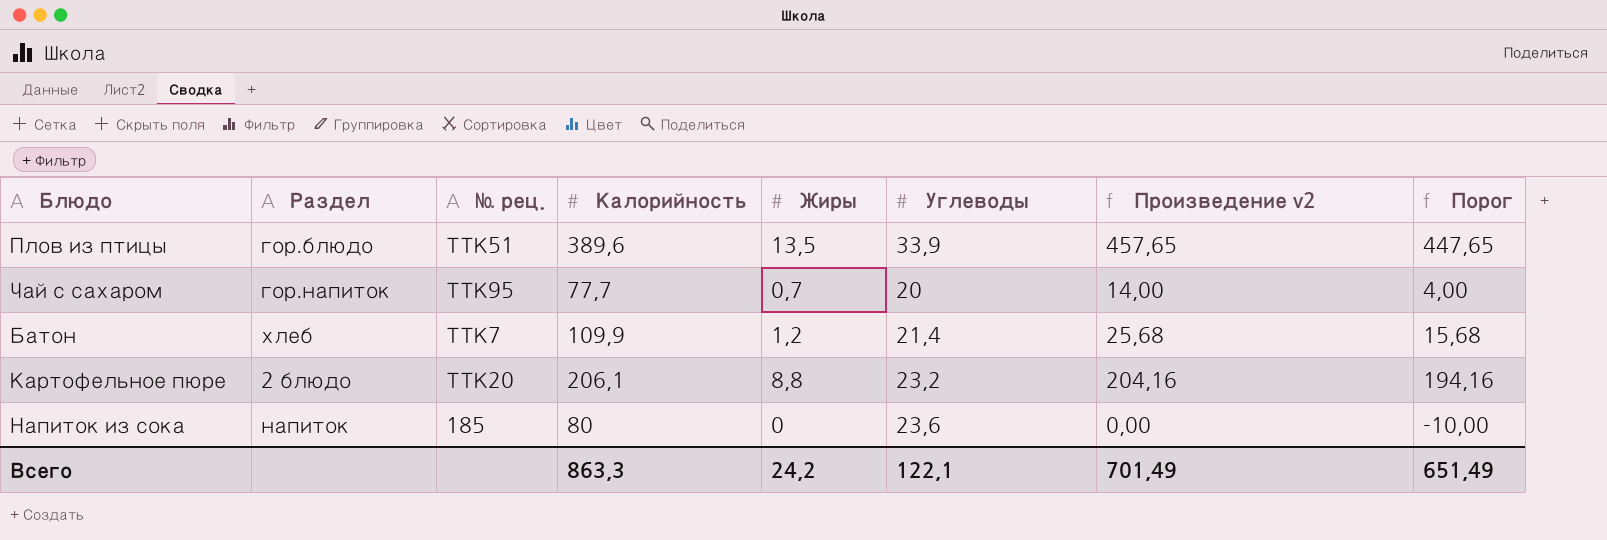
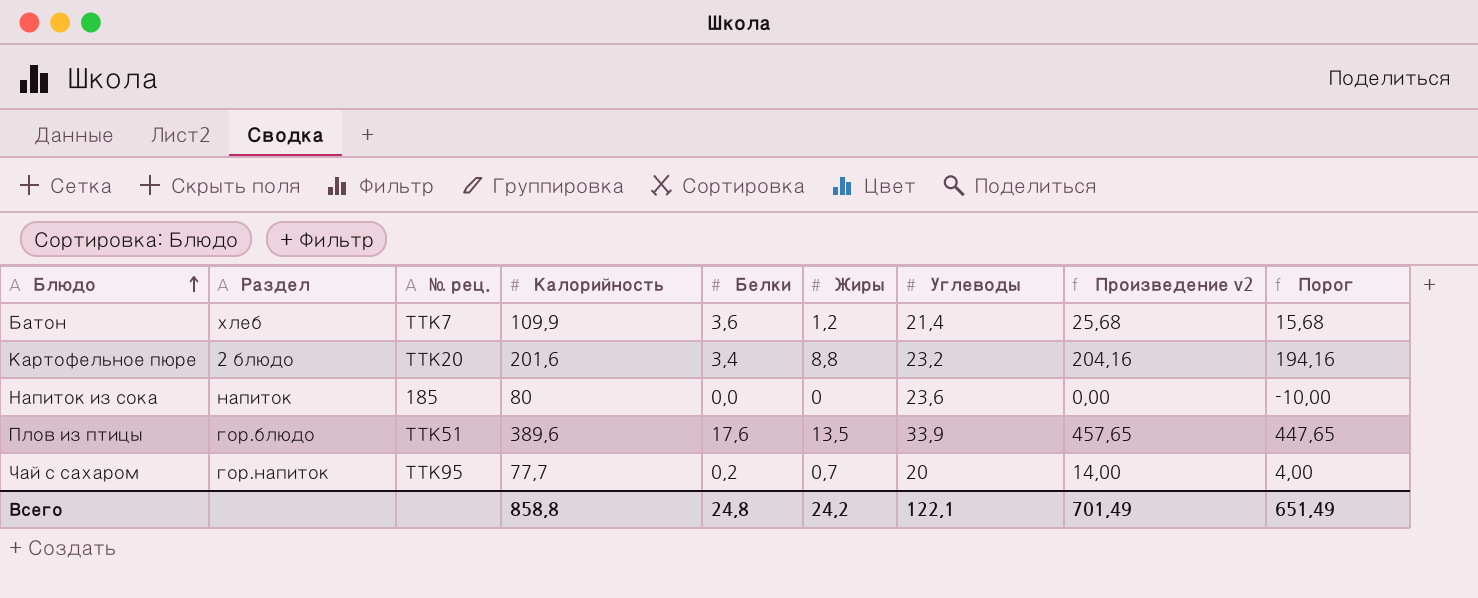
row order: none -> Блюдо ascending
column Белки | position: none -> 5
Картофельное пюре | Калорийность: 206,1 -> 201,6
Всего | Калорийность: 863,3 -> 858,8

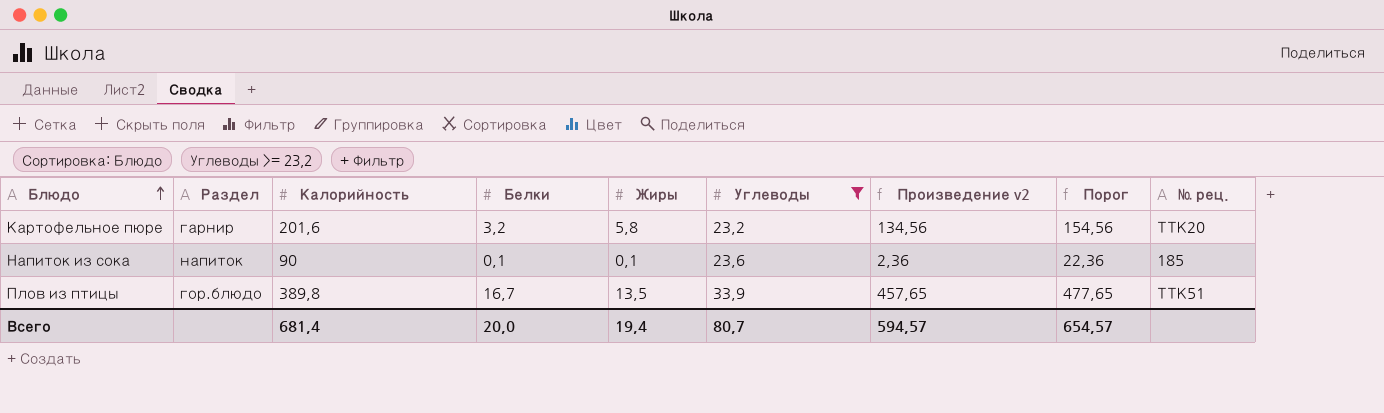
filter: none -> Углеводы >= 23,2
column Порог | formula: [Произведение v2] - 10 -> [Произведение v2] + 20
column № рец. | position: 3 -> 9
Картофельное пюре | Раздел: 2 блюдо -> гарнир
Картофельное пюре | Белки: 3,4 -> 3,2
Картофельное пюре | Жиры: 8,8 -> 5,8
Картофельное пюре | Произведение v2: 204,16 -> 134,56
Напиток из сока | Калорийность: 80 -> 90
Напиток из сока | Белки: 0,0 -> 0,1
Напиток из сока | Жиры: 0 -> 0,1
Напиток из сока | Произведение v2: 0,00 -> 2,36
Плов из птицы | Калорийность: 389,6 -> 389,8
Плов из птицы | Белки: 17,6 -> 16,7
Всего | Калорийность: 858,8 -> 681,4
Всего | Белки: 24,8 -> 20,0
Всего | Жиры: 24,2 -> 19,4
Всего | Углеводы: 122,1 -> 80,7
Всего | Произведение v2: 701,49 -> 594,57
Всего | Порог: 651,49 -> 654,57

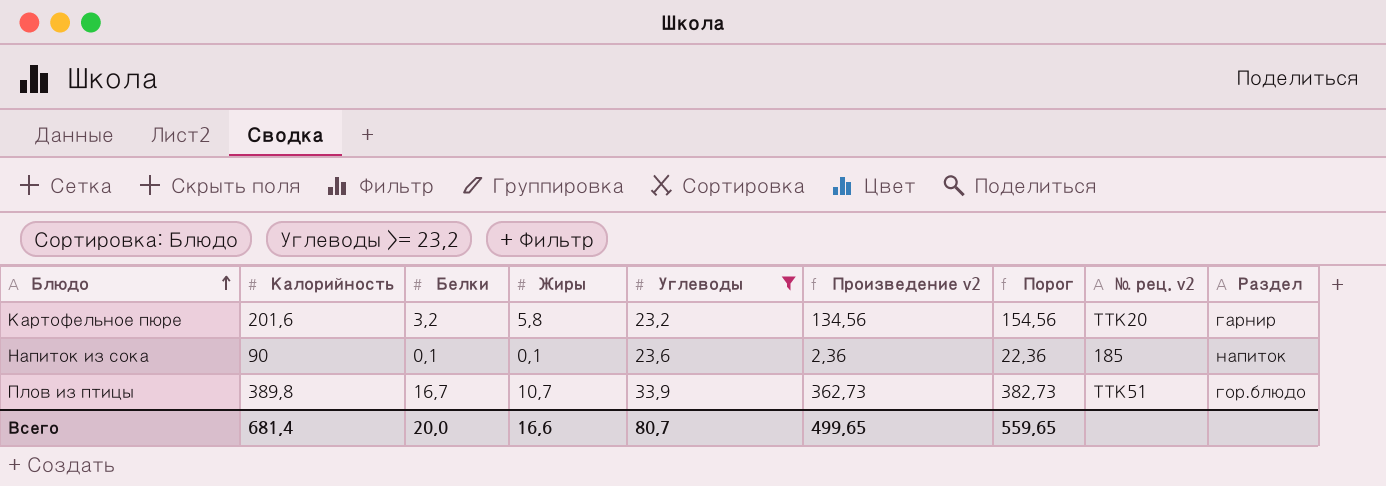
column name: № рец. -> № рец. v2
column Раздел | position: 2 -> 9
Плов из птицы | Жиры: 13,5 -> 10,7
Плов из птицы | Произведение v2: 457,65 -> 362,73
Плов из птицы | Порог: 477,65 -> 382,73
Всего | Жиры: 19,4 -> 16,6
Всего | Произведение v2: 594,57 -> 499,65
Всего | Порог: 654,57 -> 559,65

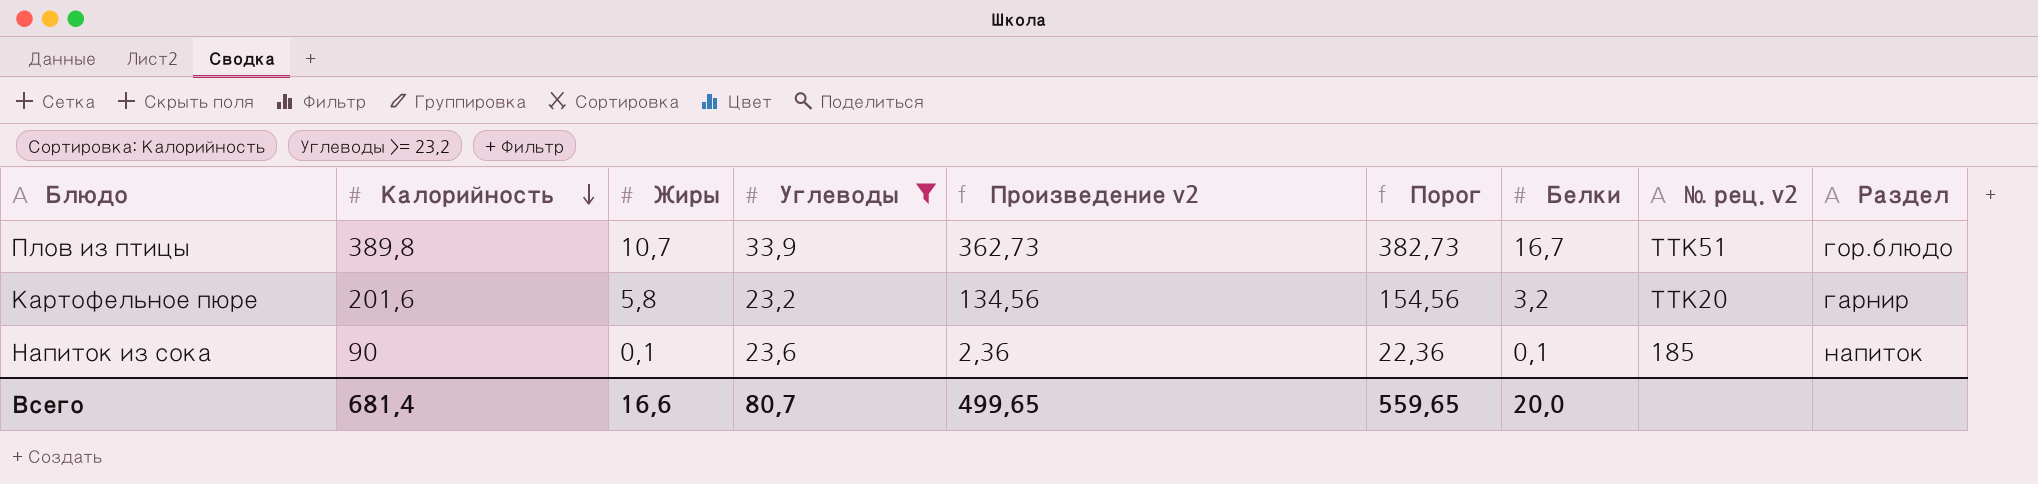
row order: Блюдо ascending -> Калорийность descending
column Белки | position: 3 -> 7

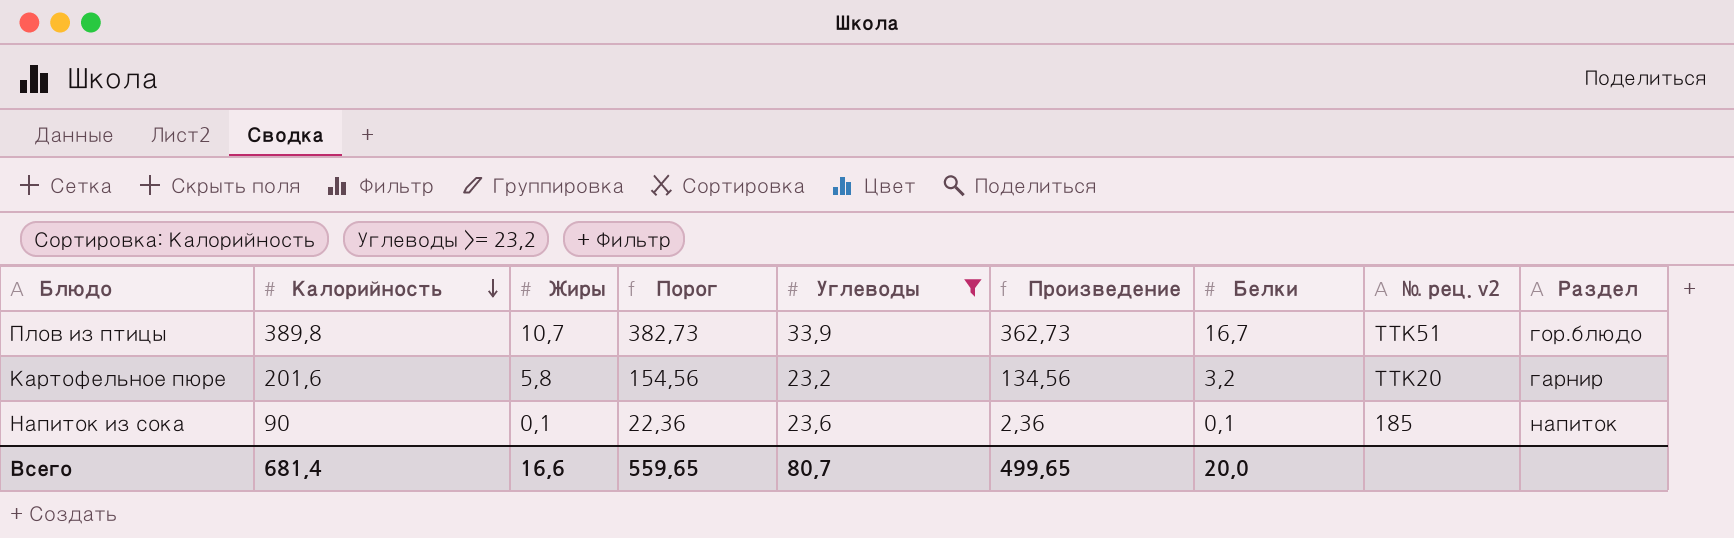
column Порог | position: 6 -> 4
column name: Произведение v2 -> Произведение

